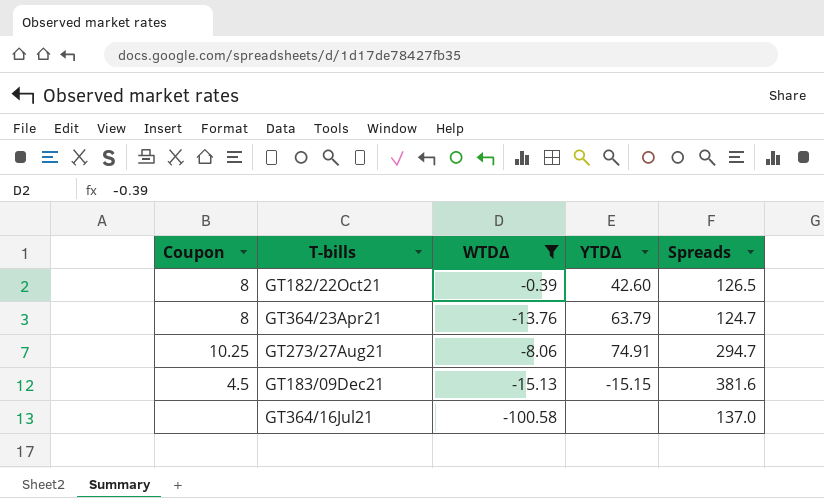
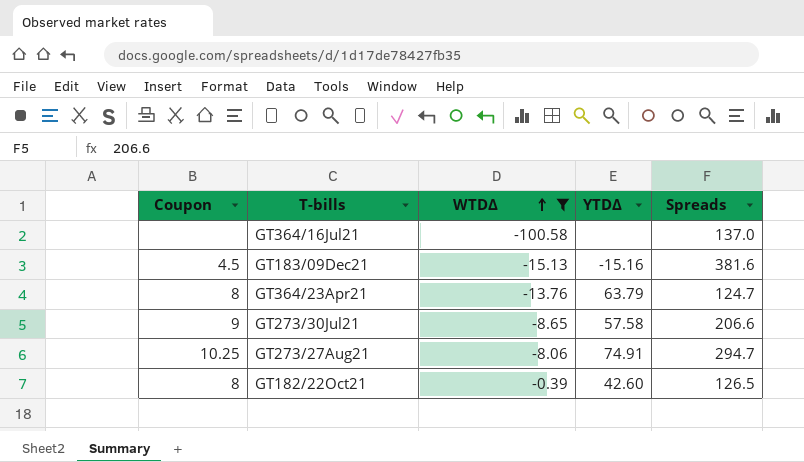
row order: none -> WTDΔ ascending
GT183/09Dec21 | YTDΔ: -15.15 -> -15.16
row GT273/30Jul21: none -> 9 | -8.65 | 57.58 | 206.6

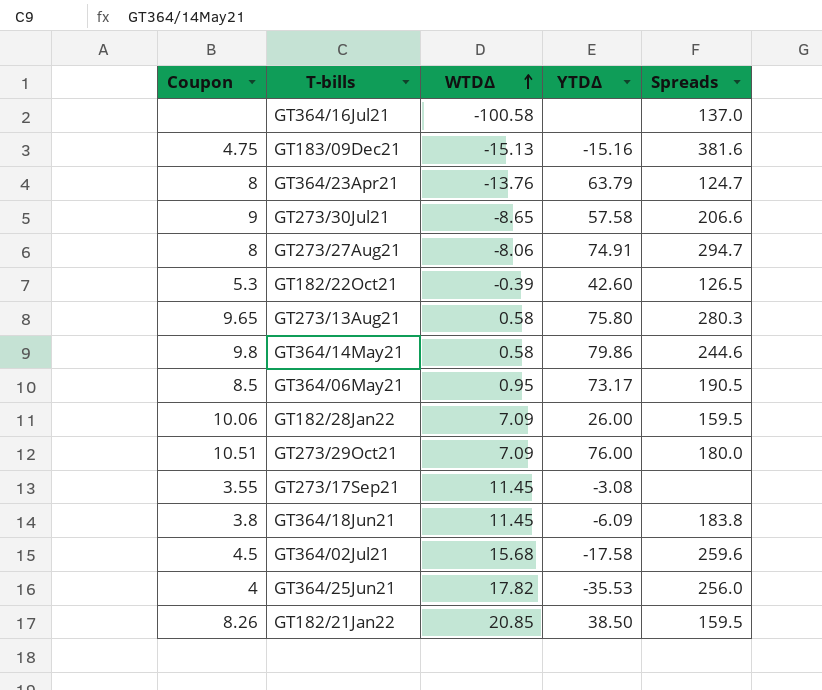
filter: WTDΔ <= -0.39 -> none
GT183/09Dec21 | Coupon: 4.5 -> 4.75
GT273/27Aug21 | Coupon: 10.25 -> 8
GT182/22Oct21 | Coupon: 8 -> 5.3

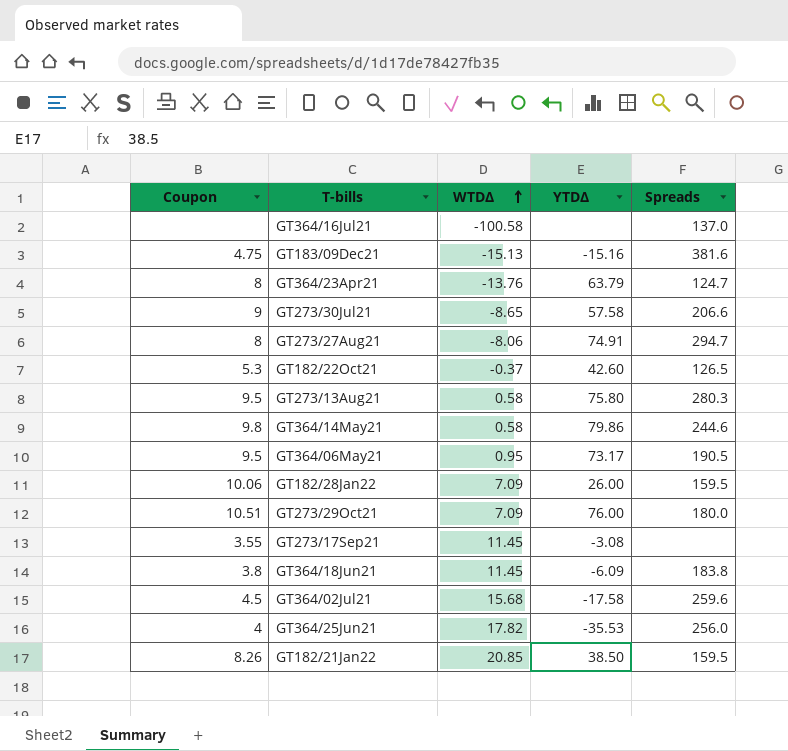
GT182/22Oct21 | WTDΔ: -0.39 -> -0.37
GT273/13Aug21 | Coupon: 9.65 -> 9.5
GT364/06May21 | Coupon: 8.5 -> 9.5

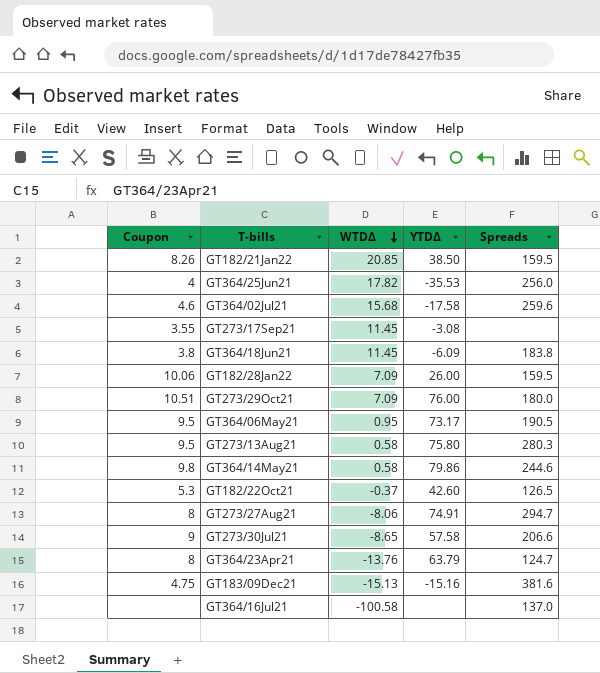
row order: WTDΔ ascending -> WTDΔ descending
GT364/02Jul21 | Coupon: 4.5 -> 4.6

